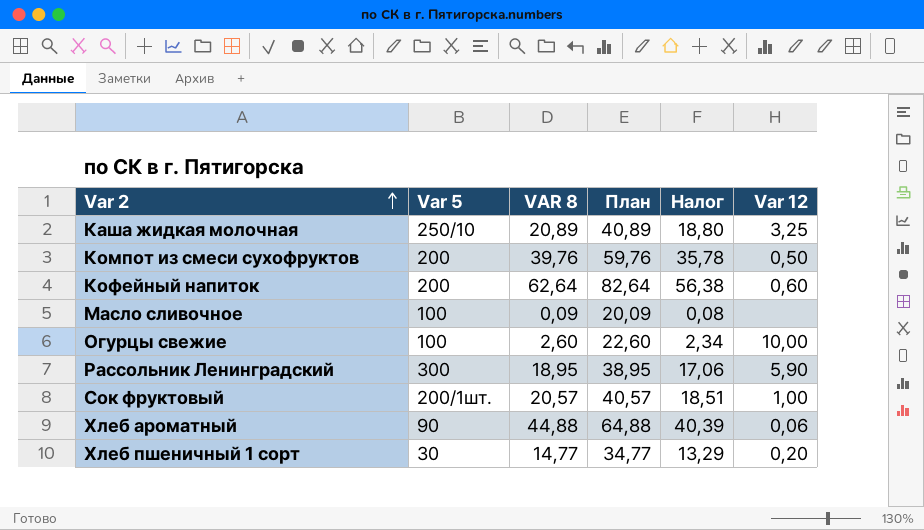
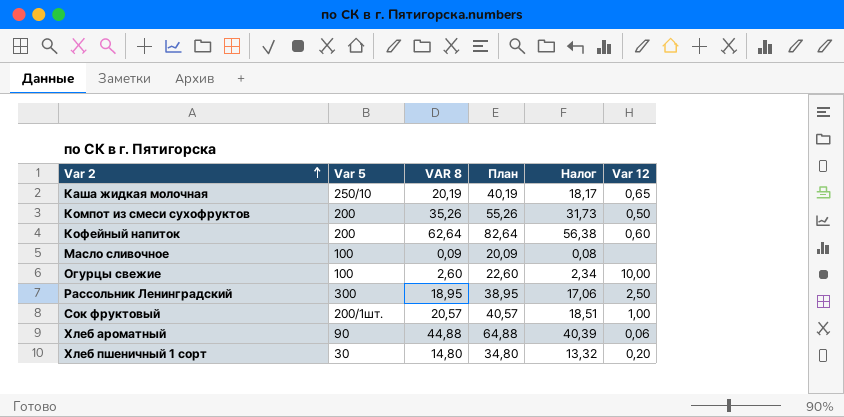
Каша жидкая молочная | VAR 8: 20,89 -> 20,19
Каша жидкая молочная | План: 40,89 -> 40,19
Каша жидкая молочная | Налог: 18,80 -> 18,17
Каша жидкая молочная | Var 12: 3,25 -> 0,65
Компот из смеси сухофруктов | VAR 8: 39,76 -> 35,26
Компот из смеси сухофруктов | План: 59,76 -> 55,26
Компот из смеси сухофруктов | Налог: 35,78 -> 31,73
Рассольник Ленинградский | Var 12: 5,90 -> 2,50
Хлеб пшеничный 1 сорт | VAR 8: 14,77 -> 14,80
Хлеб пшеничный 1 сорт | План: 34,77 -> 34,80
Хлеб пшеничный 1 сорт | Налог: 13,29 -> 13,32

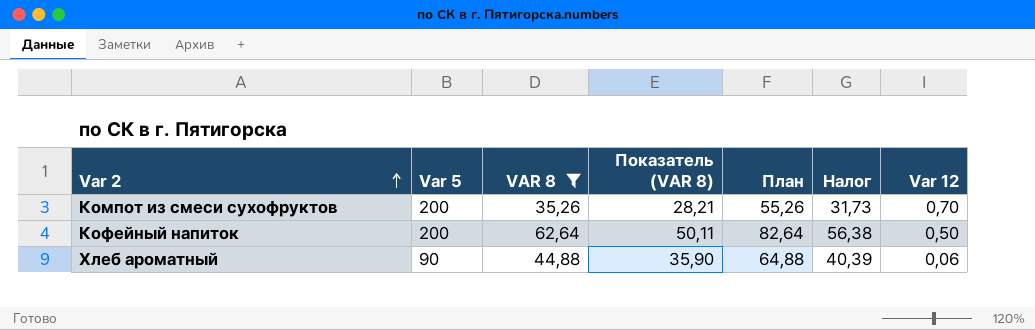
filter: none -> VAR 8 >= 35,26
column Показатель (VAR 8) | formula: none -> [VAR 8] * 0,8
Компот из смеси сухофруктов | Var 12: 0,50 -> 0,70
Кофейный напиток | Var 12: 0,60 -> 0,50

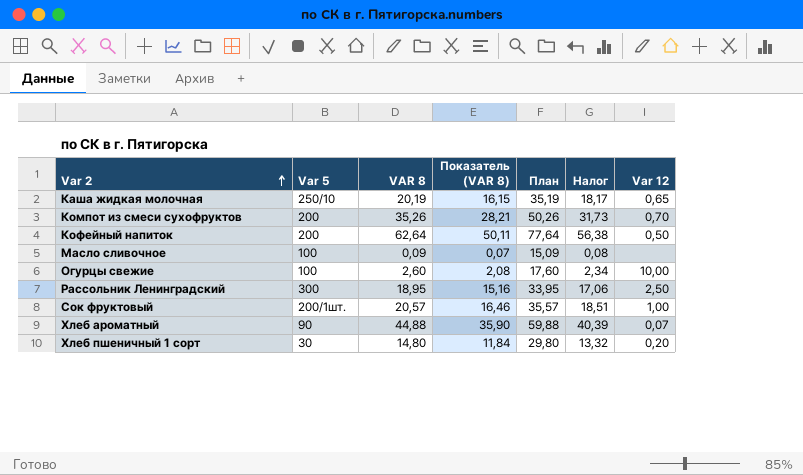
filter: VAR 8 >= 35,26 -> none
column План | formula: [VAR 8] + 20 -> [VAR 8] + 15
Хлеб ароматный | Var 12: 0,06 -> 0,07

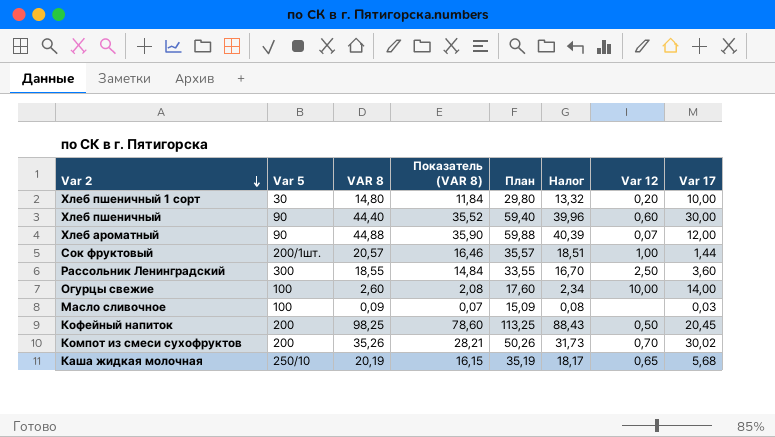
row order: Var 2 ascending -> Var 2 descending
column Var 17 | position: none -> 8
row Хлеб пшеничный: none -> 90 | 44,40 | 35,52 | 59,40 | 39,96 | 0,60 | 30,00
Рассольник Ленинградский | VAR 8: 18,95 -> 18,55
Рассольник Ленинградский | Показатель (VAR 8): 15,16 -> 14,84
Рассольник Ленинградский | План: 33,95 -> 33,55
Рассольник Ленинградский | Налог: 17,06 -> 16,70
Кофейный напиток | VAR 8: 62,64 -> 98,25
Кофейный напиток | Показатель (VAR 8): 50,11 -> 78,60
Кофейный напиток | План: 77,64 -> 113,25
Кофейный напиток | Налог: 56,38 -> 88,43

